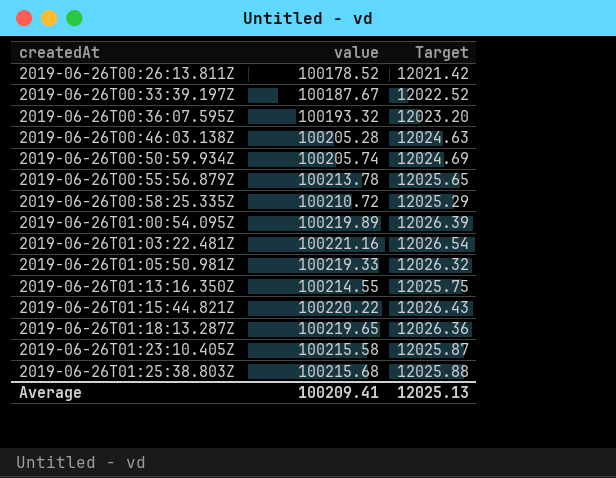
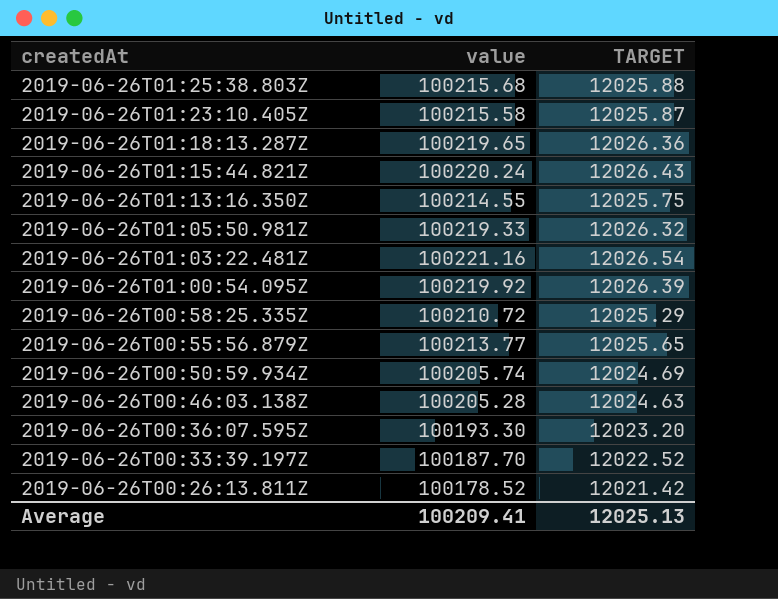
row order: createdAt ascending -> createdAt descending
column name: Target -> TARGET
2019-06-26T01:15:44.821Z | value: 100220.22 -> 100220.24
2019-06-26T01:00:54.095Z | value: 100219.89 -> 100219.92
2019-06-26T00:55:56.879Z | value: 100213.78 -> 100213.77
2019-06-26T00:36:07.595Z | value: 100193.32 -> 100193.30
2019-06-26T00:33:39.197Z | value: 100187.67 -> 100187.70

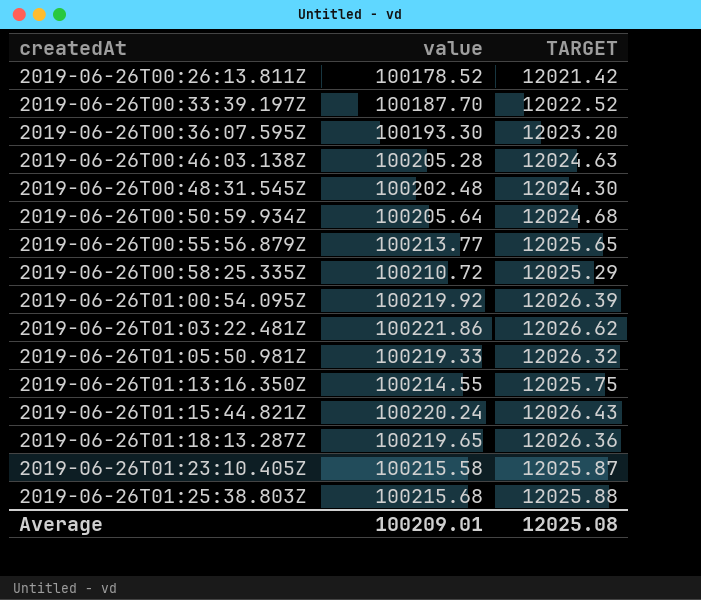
row order: createdAt descending -> createdAt ascending
row 2019-06-26T00:48:31.545Z: none -> 100202.48 | 12024.30
2019-06-26T00:50:59.934Z | value: 100205.74 -> 100205.64
2019-06-26T00:50:59.934Z | TARGET: 12024.69 -> 12024.68
2019-06-26T01:03:22.481Z | value: 100221.16 -> 100221.86
2019-06-26T01:03:22.481Z | TARGET: 12026.54 -> 12026.62
Average | value: 100209.41 -> 100209.01
Average | TARGET: 12025.13 -> 12025.08

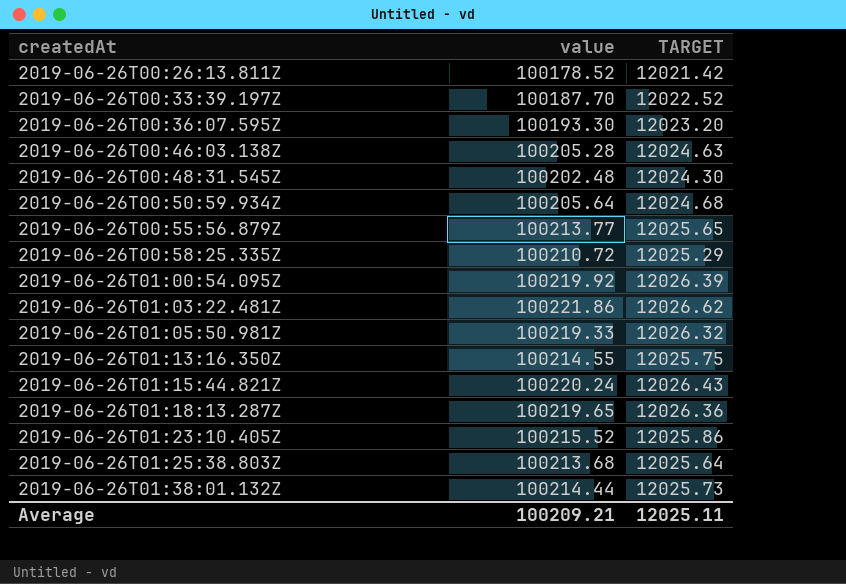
2019-06-26T01:23:10.405Z | value: 100215.58 -> 100215.52
2019-06-26T01:23:10.405Z | TARGET: 12025.87 -> 12025.86
2019-06-26T01:25:38.803Z | value: 100215.68 -> 100213.68
2019-06-26T01:25:38.803Z | TARGET: 12025.88 -> 12025.64
row 2019-06-26T01:38:01.132Z: none -> 100214.44 | 12025.73
Average | value: 100209.01 -> 100209.21
Average | TARGET: 12025.08 -> 12025.11

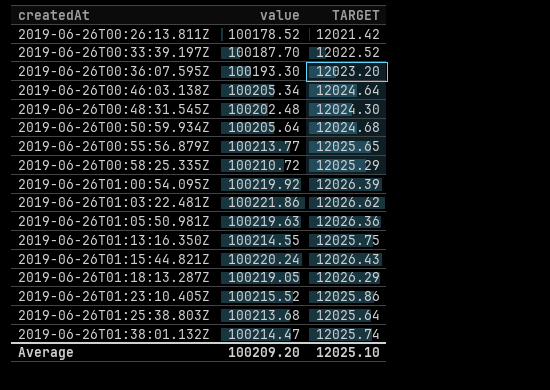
2019-06-26T00:46:03.138Z | value: 100205.28 -> 100205.34
2019-06-26T00:46:03.138Z | TARGET: 12024.63 -> 12024.64
2019-06-26T01:05:50.981Z | value: 100219.33 -> 100219.63
2019-06-26T01:05:50.981Z | TARGET: 12026.32 -> 12026.36
2019-06-26T01:18:13.287Z | value: 100219.65 -> 100219.05
2019-06-26T01:18:13.287Z | TARGET: 12026.36 -> 12026.29
2019-06-26T01:38:01.132Z | value: 100214.44 -> 100214.47
2019-06-26T01:38:01.132Z | TARGET: 12025.73 -> 12025.74
Average | value: 100209.21 -> 100209.20
Average | TARGET: 12025.11 -> 12025.10

